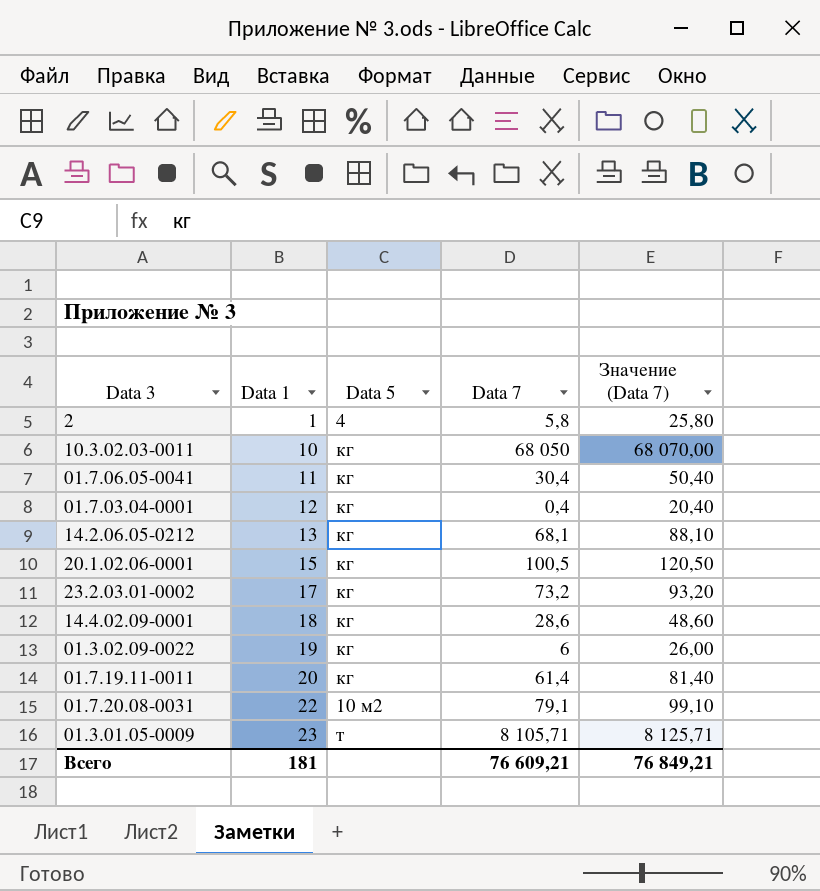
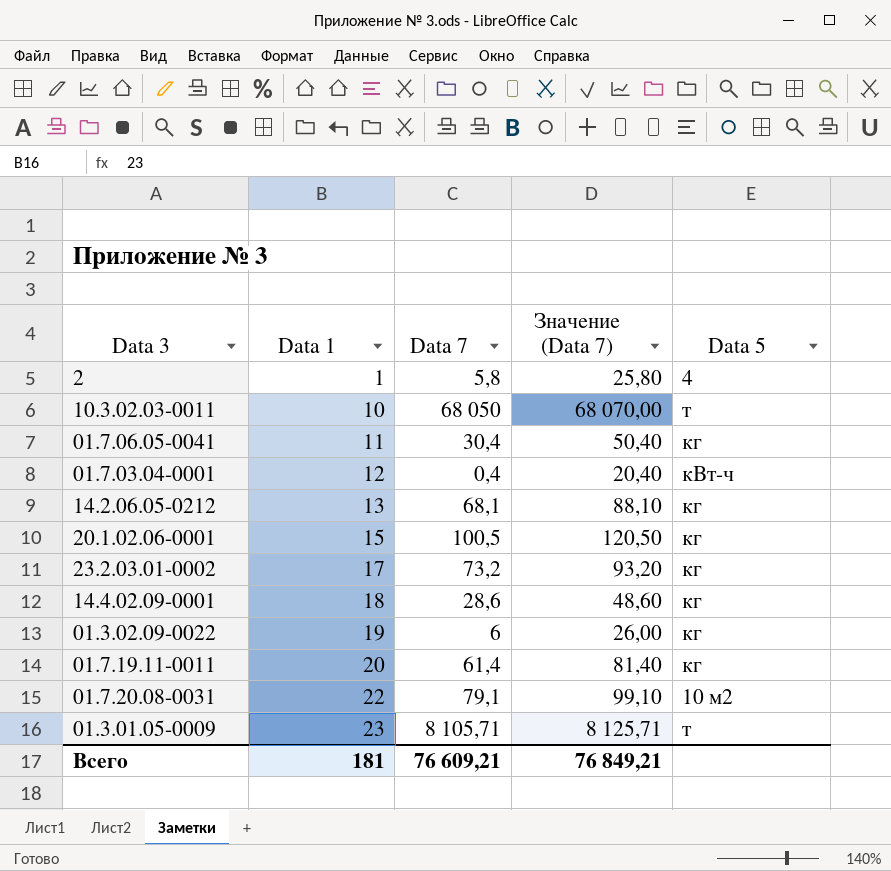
column Data 5 | position: 3 -> 5
10.3.02.03-0011 | Data 5: кг -> т
01.7.03.04-0001 | Data 5: кг -> кВт-ч

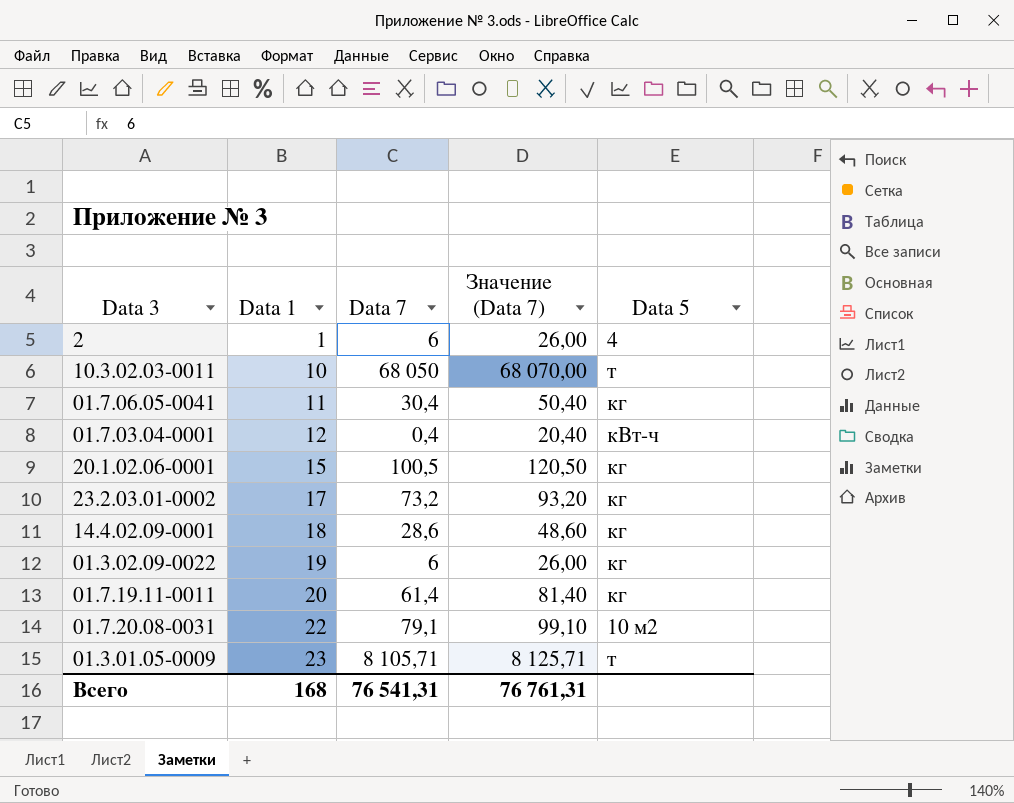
row 14.2.06.05-0212: 13 | 68,1 | 88,10 | кг -> none
2 | Data 7: 5,8 -> 6
2 | Значение (Data 7): 25,80 -> 26,00
Всего | Data 1: 181 -> 168
Всего | Data 7: 76 609,21 -> 76 541,31
Всего | Значение (Data 7): 76 849,21 -> 76 761,31

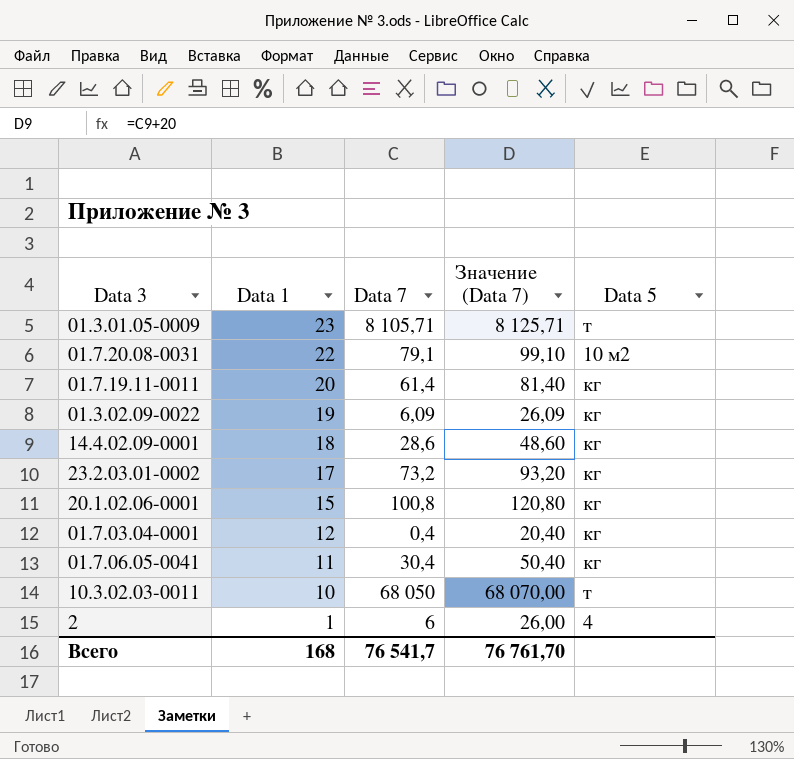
row order: Data 1 ascending -> Data 1 descending
01.3.02.09-0022 | Data 7: 6 -> 6,09
01.3.02.09-0022 | Значение (Data 7): 26,00 -> 26,09
20.1.02.06-0001 | Data 7: 100,5 -> 100,8
20.1.02.06-0001 | Значение (Data 7): 120,50 -> 120,80
01.7.03.04-0001 | Data 5: кВт-ч -> кг
Всего | Data 7: 76 541,31 -> 76 541,7
Всего | Значение (Data 7): 76 761,31 -> 76 761,70

